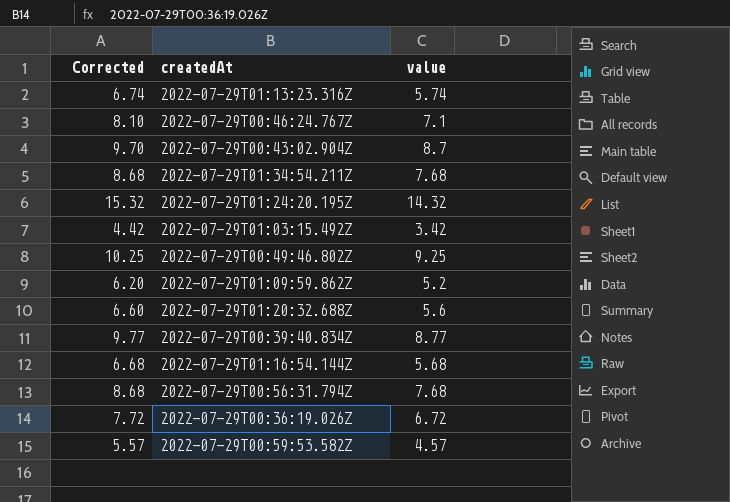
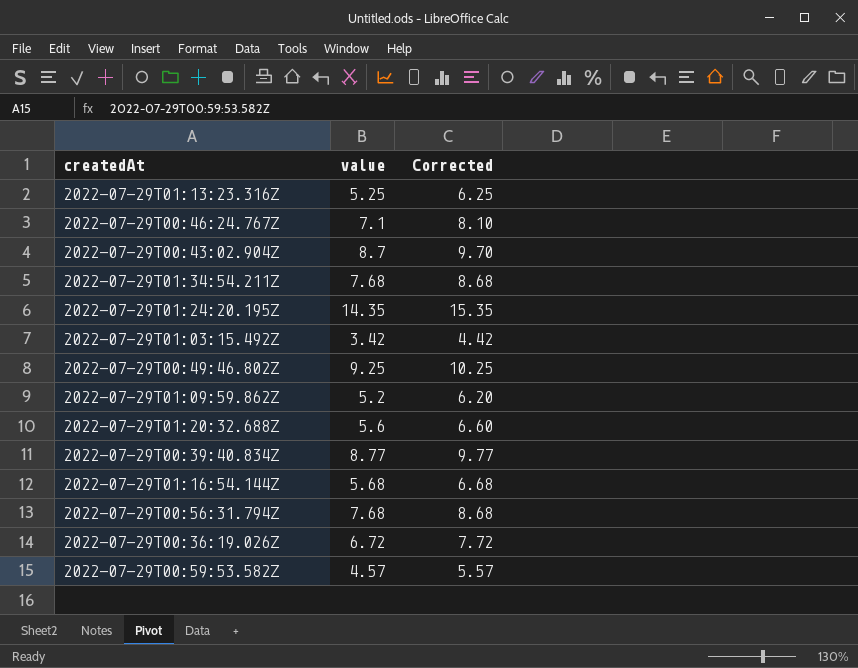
column Corrected | position: 1 -> 3
2022-07-29T01:13:23.316Z | value: 5.74 -> 5.25
2022-07-29T01:13:23.316Z | Corrected: 6.74 -> 6.25
2022-07-29T01:24:20.195Z | value: 14.32 -> 14.35
2022-07-29T01:24:20.195Z | Corrected: 15.32 -> 15.35

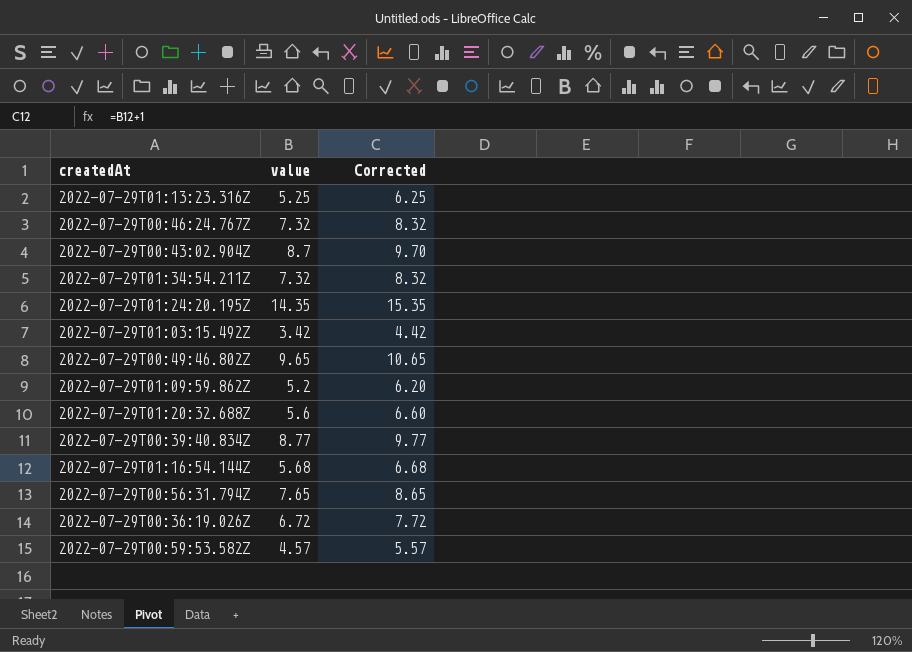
2022-07-29T00:46:24.767Z | value: 7.1 -> 7.32
2022-07-29T00:46:24.767Z | Corrected: 8.10 -> 8.32
2022-07-29T01:34:54.211Z | value: 7.68 -> 7.32
2022-07-29T01:34:54.211Z | Corrected: 8.68 -> 8.32
2022-07-29T00:49:46.802Z | value: 9.25 -> 9.65
2022-07-29T00:49:46.802Z | Corrected: 10.25 -> 10.65
2022-07-29T00:56:31.794Z | value: 7.68 -> 7.65
2022-07-29T00:56:31.794Z | Corrected: 8.68 -> 8.65

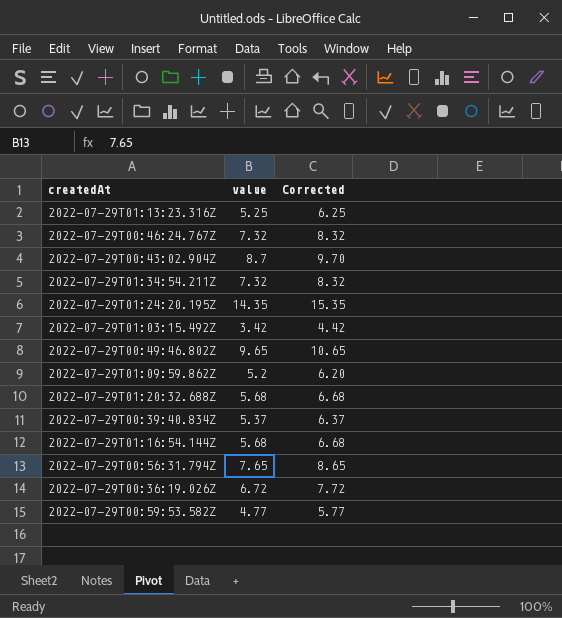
2022-07-29T01:20:32.688Z | value: 5.6 -> 5.68
2022-07-29T01:20:32.688Z | Corrected: 6.60 -> 6.68
2022-07-29T00:39:40.834Z | value: 8.77 -> 5.37
2022-07-29T00:39:40.834Z | Corrected: 9.77 -> 6.37
2022-07-29T00:59:53.582Z | value: 4.57 -> 4.77
2022-07-29T00:59:53.582Z | Corrected: 5.57 -> 5.77

